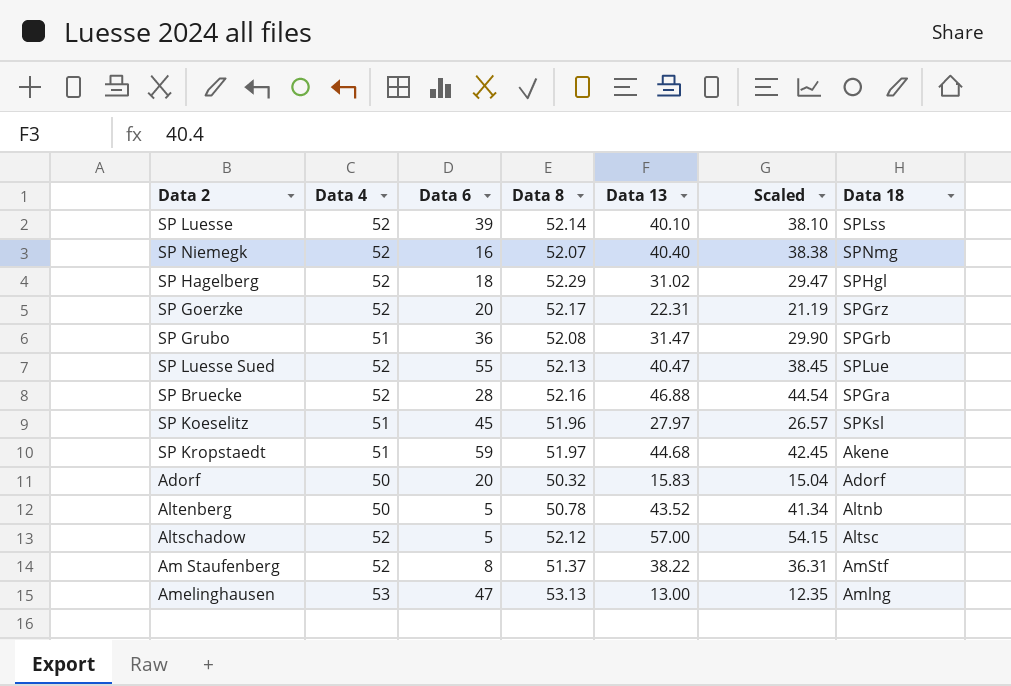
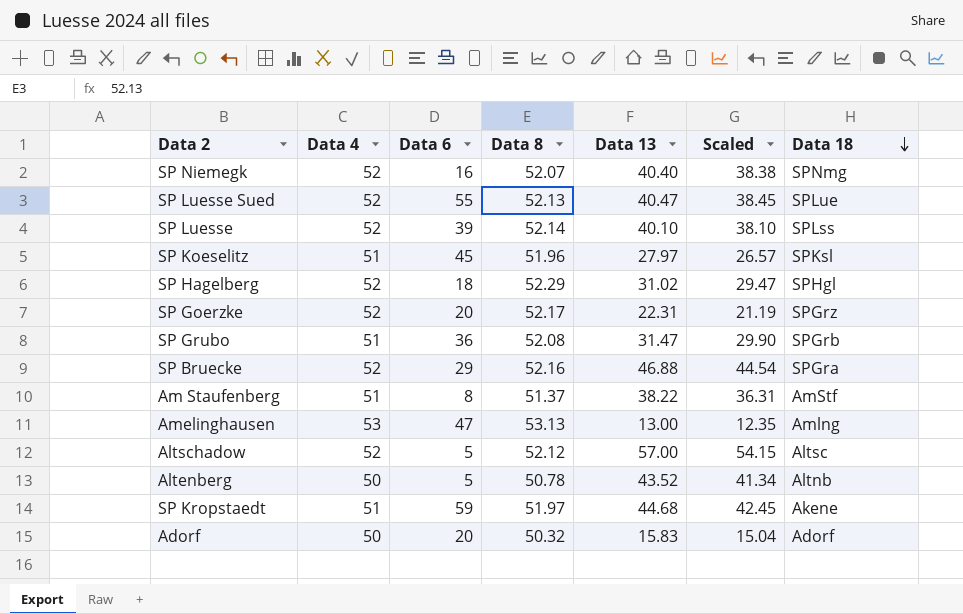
row order: none -> Data 18 descending
SP Bruecke | Data 6: 28 -> 29
Am Staufenberg | Data 4: 52 -> 51

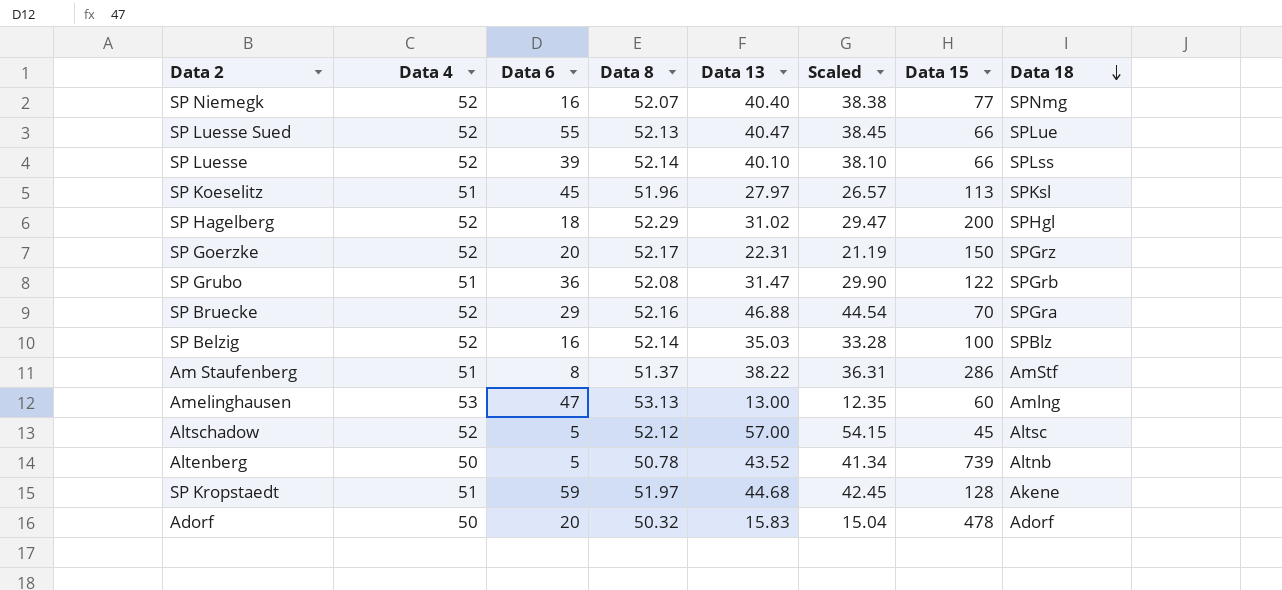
column Data 15 | position: none -> 7
row SP Belzig: none -> 52 | 16 | 52.14 | 35.03 | 33.28 | 100 | SPBlz

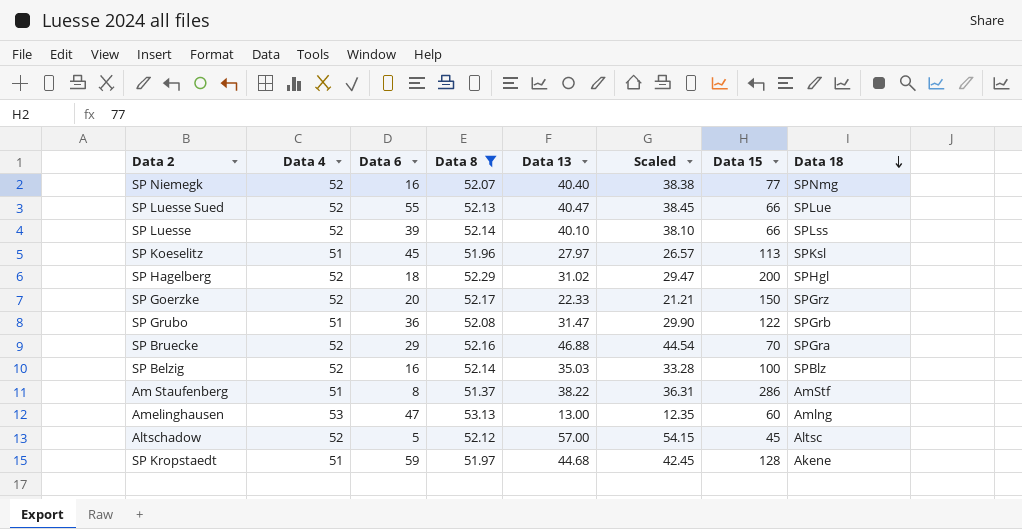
filter: none -> Data 8 >= 51.37
SP Goerzke | Data 13: 22.31 -> 22.33
SP Goerzke | Scaled: 21.19 -> 21.21

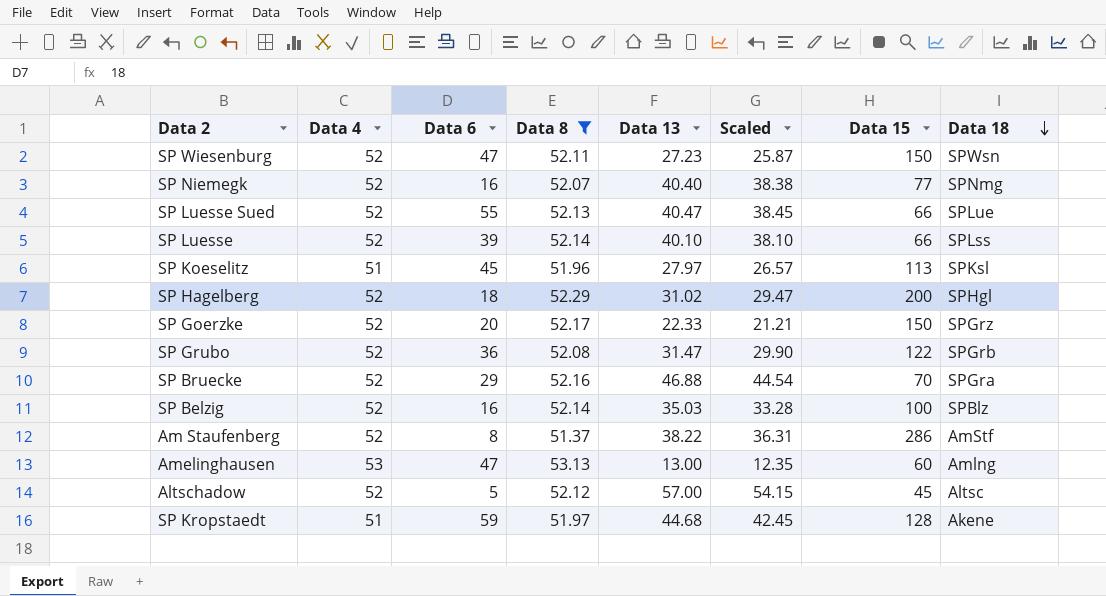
row SP Wiesenburg: none -> 52 | 47 | 52.11 | 27.23 | 25.87 | 150 | SPWsn
SP Grubo | Data 4: 51 -> 52
Am Staufenberg | Data 4: 51 -> 52

